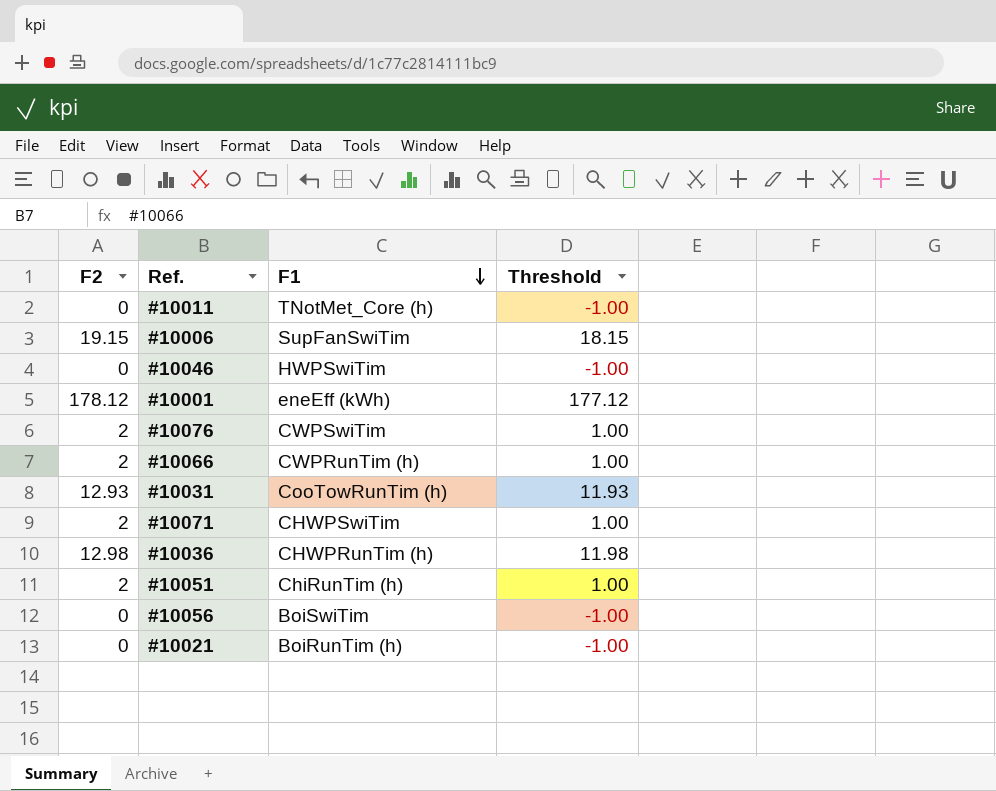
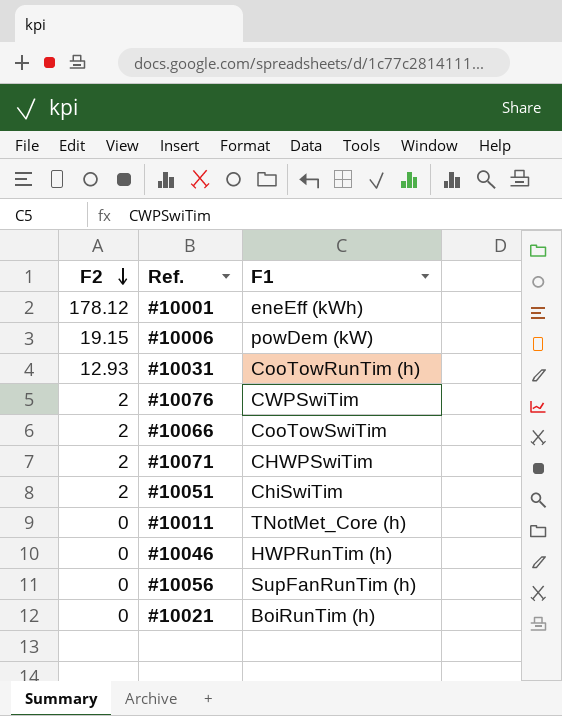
row order: F1 descending -> F2 descending
column Threshold | formula: [F2] - 1 -> none
row #10036: 12.98 | CHWPRunTim (h) | 11.98 -> none
#10006 | F1: SupFanSwiTim -> powDem (kW)
#10066 | F1: CWPRunTim (h) -> CooTowSwiTim
#10051 | F1: ChiRunTim (h) -> ChiSwiTim
#10046 | F1: HWPSwiTim -> HWPRunTim (h)
#10056 | F1: BoiSwiTim -> SupFanRunTim (h)

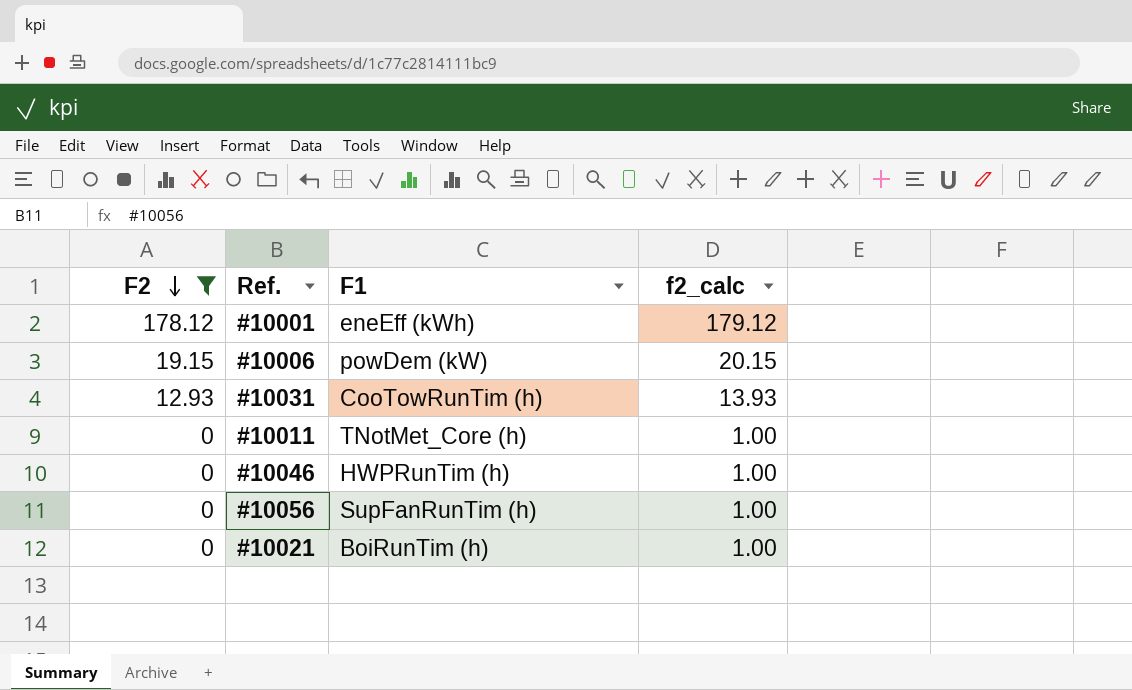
filter: none -> F2 != 2
column f2_calc | formula: none -> [F2] + 1

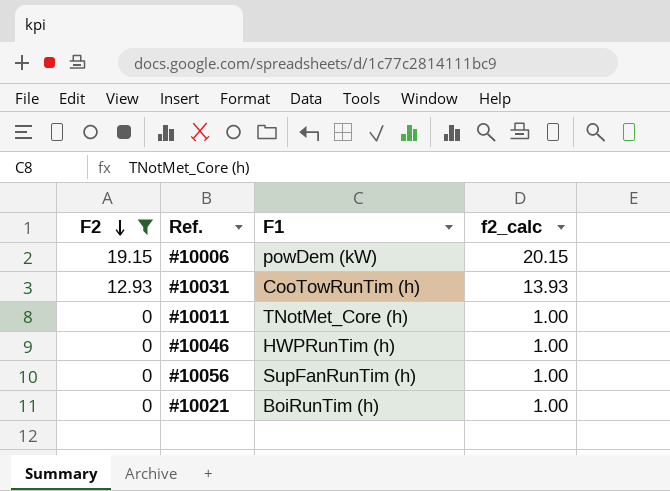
row #10001: 178.12 | eneEff (kWh) | 179.12 -> none

